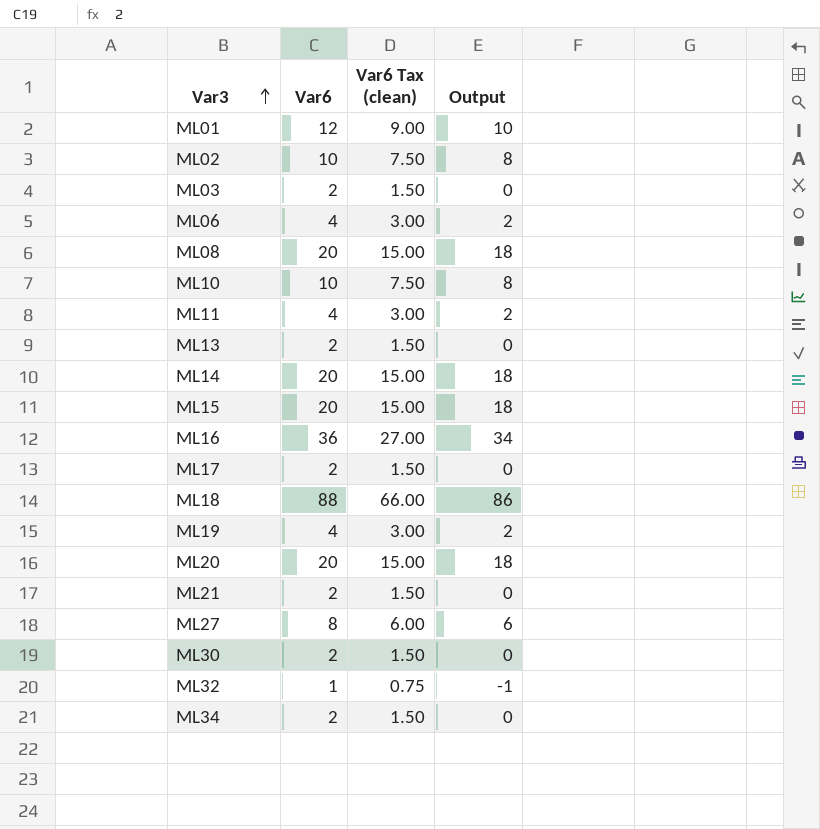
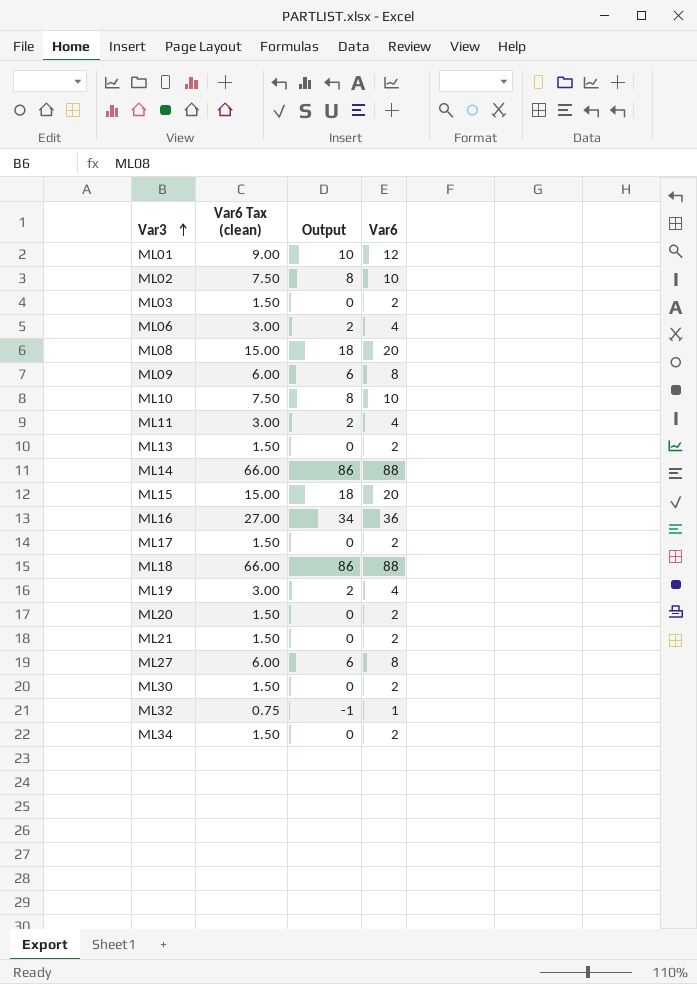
column Var6 | position: 2 -> 4
row ML09: none -> 6.00 | 6 | 8
ML14 | Var6 Tax (clean): 15.00 -> 66.00
ML14 | Output: 18 -> 86
ML14 | Var6: 20 -> 88
ML20 | Var6 Tax (clean): 15.00 -> 1.50
ML20 | Output: 18 -> 0
ML20 | Var6: 20 -> 2

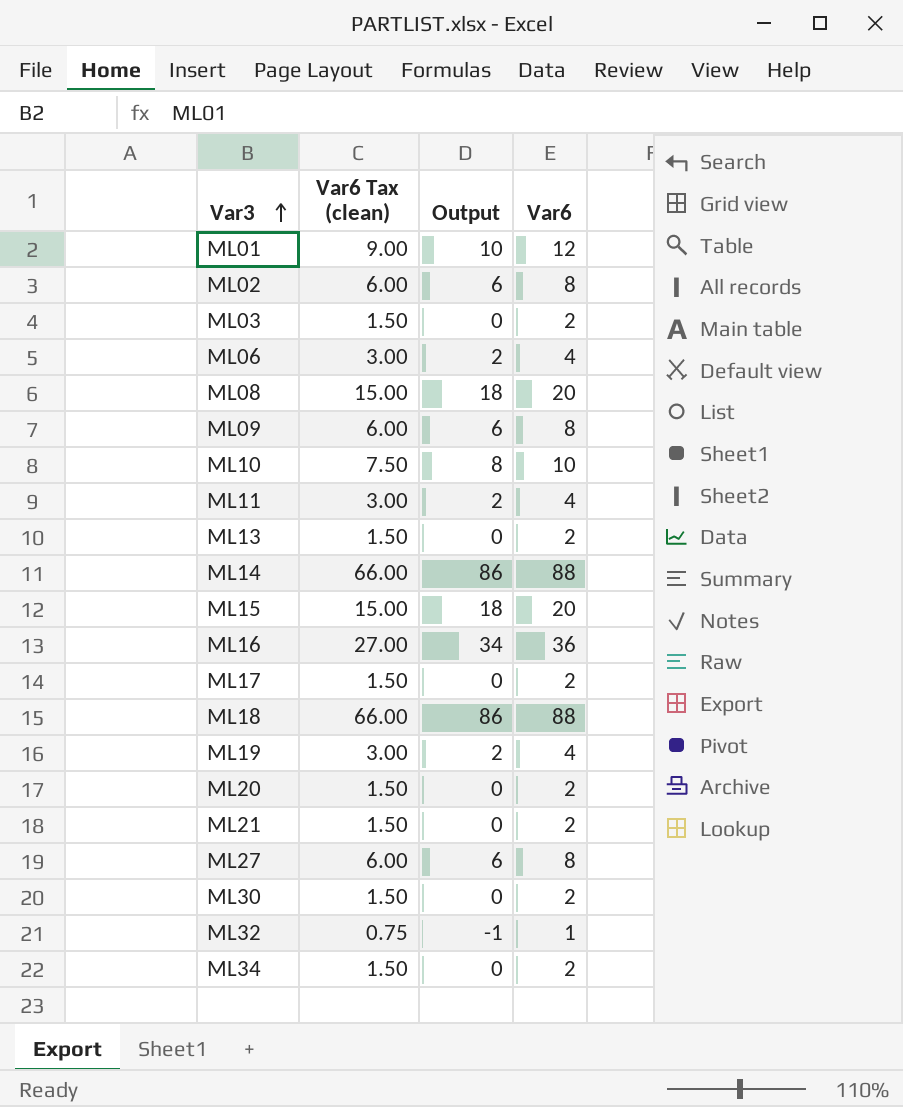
ML02 | Var6 Tax (clean): 7.50 -> 6.00
ML02 | Output: 8 -> 6
ML02 | Var6: 10 -> 8

